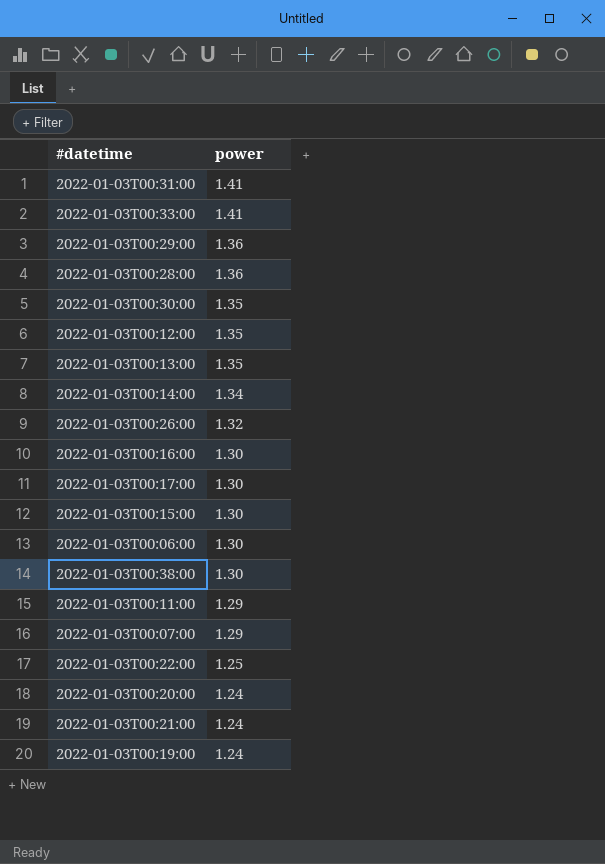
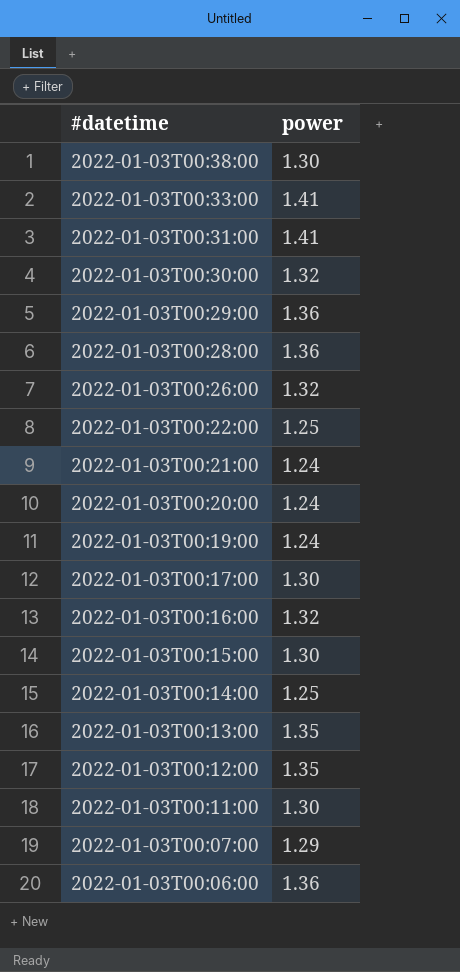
row order: power descending -> #datetime descending
2022-01-03T00:30:00 | power: 1.35 -> 1.32
2022-01-03T00:16:00 | power: 1.30 -> 1.32
2022-01-03T00:14:00 | power: 1.34 -> 1.25
2022-01-03T00:11:00 | power: 1.29 -> 1.30
2022-01-03T00:06:00 | power: 1.30 -> 1.36

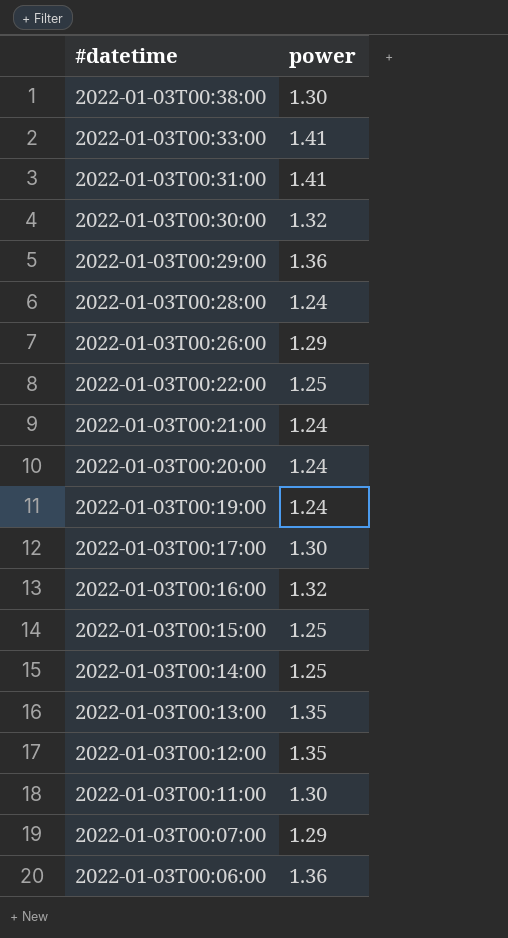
2022-01-03T00:28:00 | power: 1.36 -> 1.24
2022-01-03T00:26:00 | power: 1.32 -> 1.29
2022-01-03T00:15:00 | power: 1.30 -> 1.25

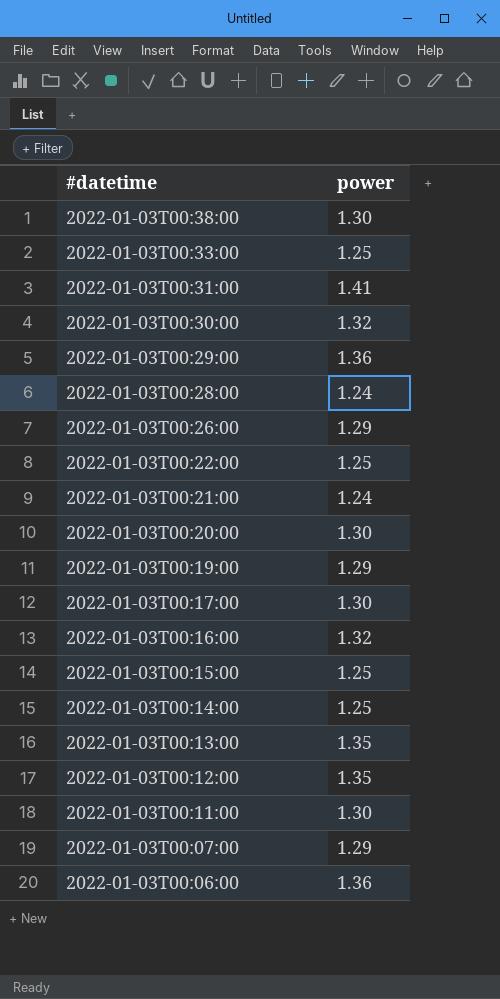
2022-01-03T00:33:00 | power: 1.41 -> 1.25
2022-01-03T00:20:00 | power: 1.24 -> 1.30
2022-01-03T00:19:00 | power: 1.24 -> 1.29

